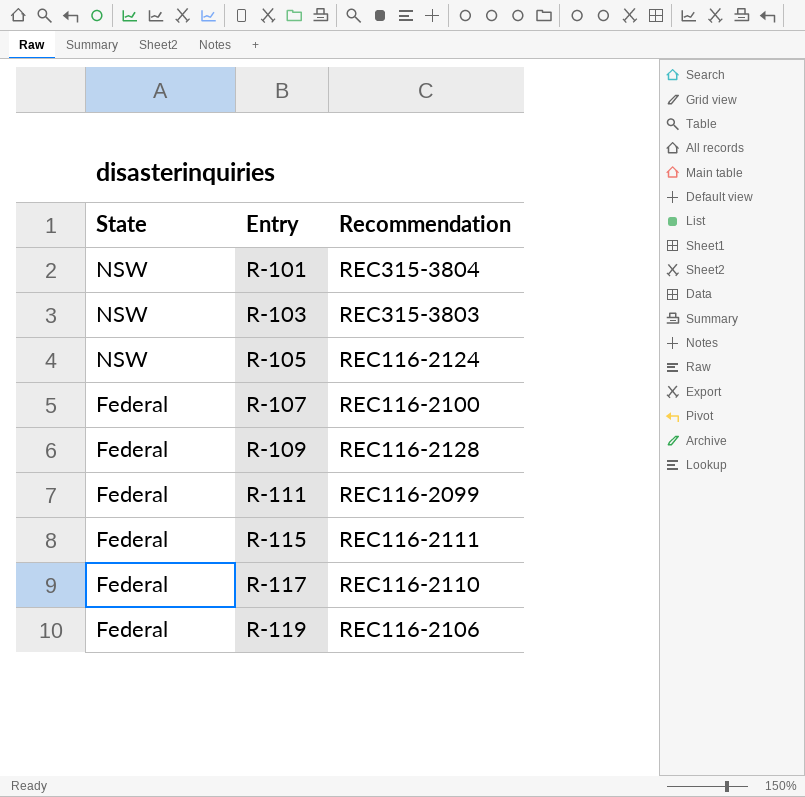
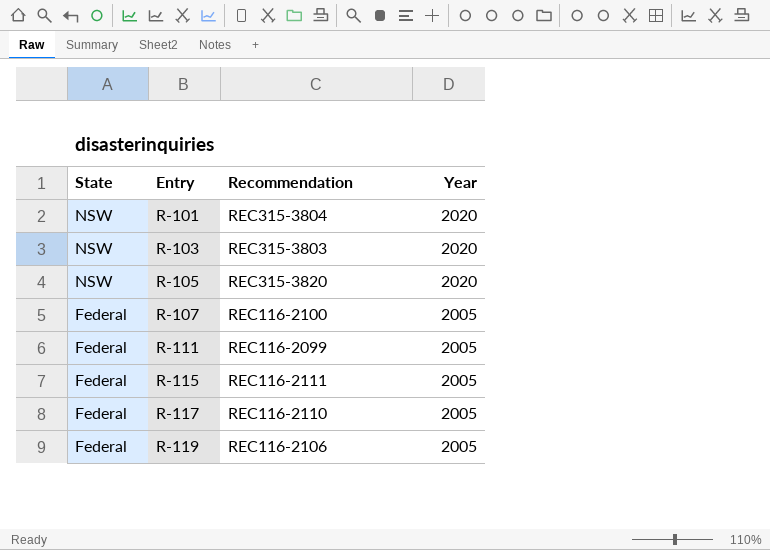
column Year | position: none -> 4
row R-109: Federal | REC116-2128 -> none
R-105 | Recommendation: REC116-2124 -> REC315-3820

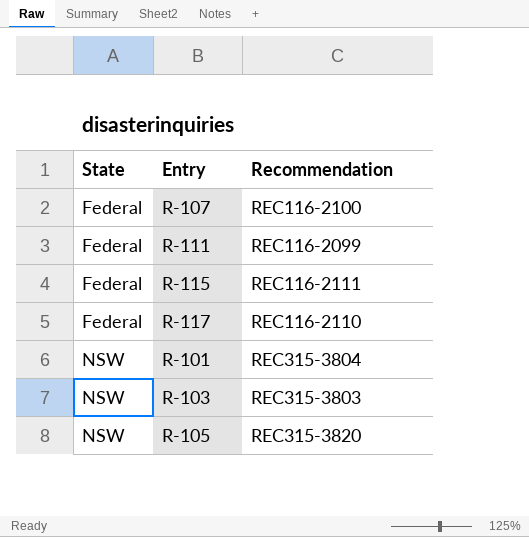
row order: State descending -> State ascending
column Year | position: 4 -> none
row R-119: Federal | REC116-2106 | 2005 -> none

